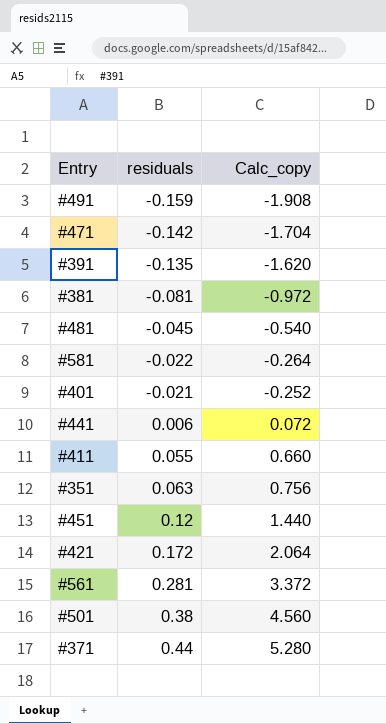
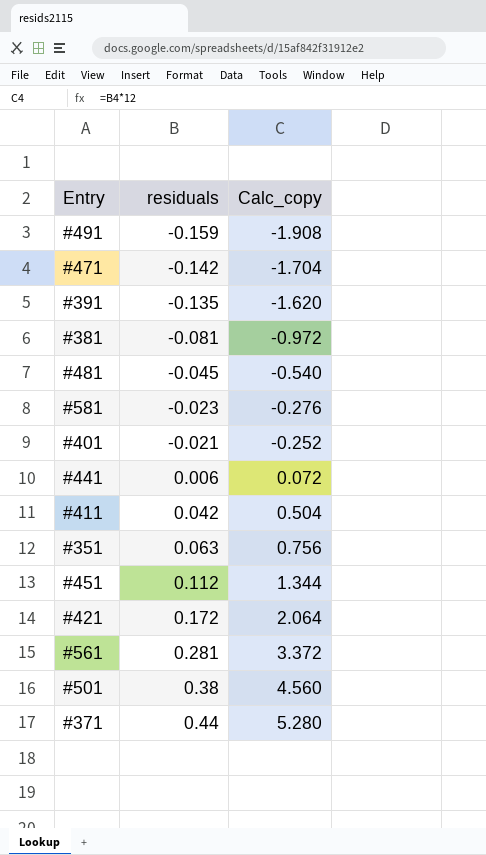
#581 | residuals: -0.022 -> -0.023
#581 | Calc_copy: -0.264 -> -0.276
#411 | residuals: 0.055 -> 0.042
#411 | Calc_copy: 0.660 -> 0.504
#451 | residuals: 0.12 -> 0.112
#451 | Calc_copy: 1.440 -> 1.344

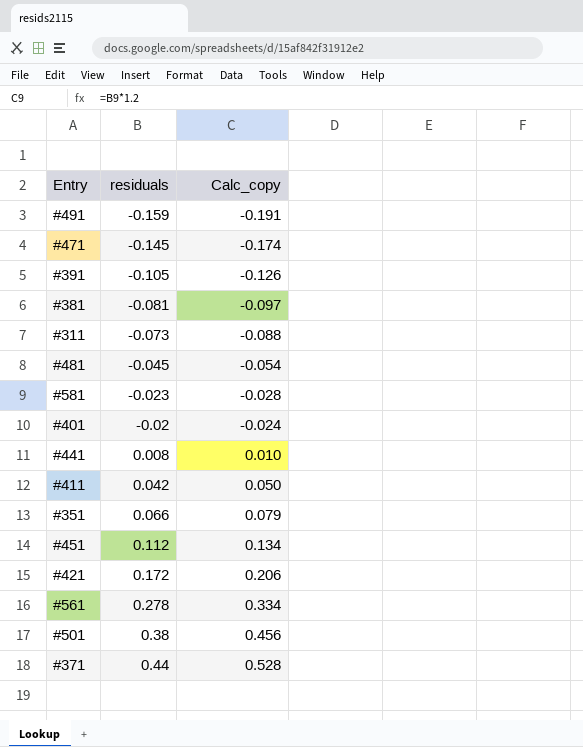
column Calc_copy | formula: [residuals] * 12 -> [residuals] * 1.2
#471 | residuals: -0.142 -> -0.145
#391 | residuals: -0.135 -> -0.105
row #311: none -> -0.073 | -0.088
#401 | residuals: -0.021 -> -0.02
#441 | residuals: 0.006 -> 0.008
#351 | residuals: 0.063 -> 0.066
#561 | residuals: 0.281 -> 0.278

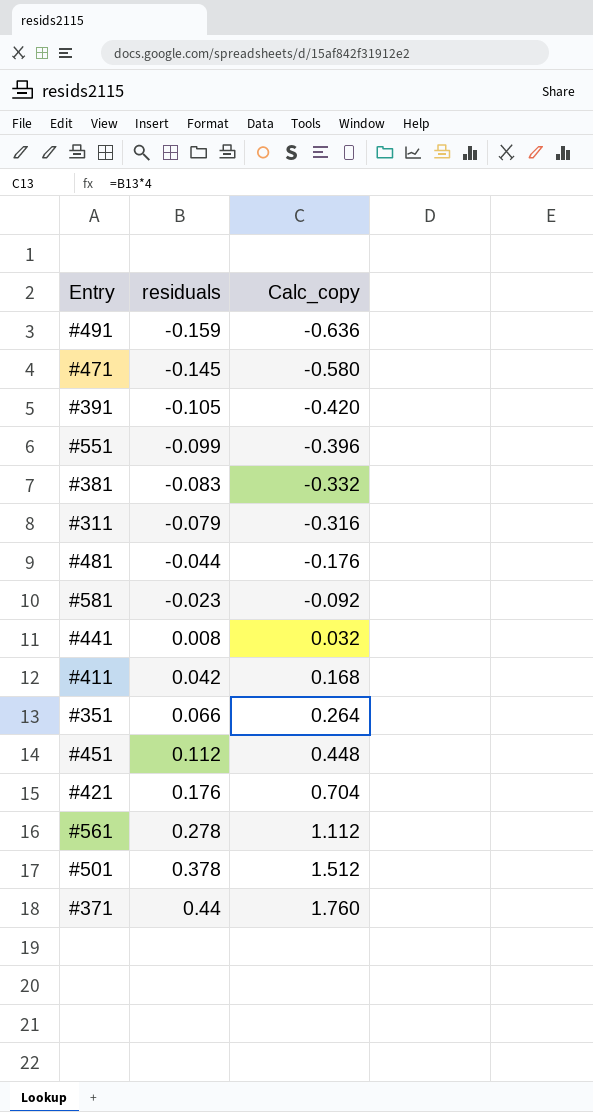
column Calc_copy | formula: [residuals] * 1.2 -> [residuals] * 4
row #401: -0.02 | -0.024 -> none
row #551: none -> -0.099 | -0.396
#381 | residuals: -0.081 -> -0.083
#311 | residuals: -0.073 -> -0.079
#481 | residuals: -0.045 -> -0.044
#421 | residuals: 0.172 -> 0.176
#501 | residuals: 0.38 -> 0.378

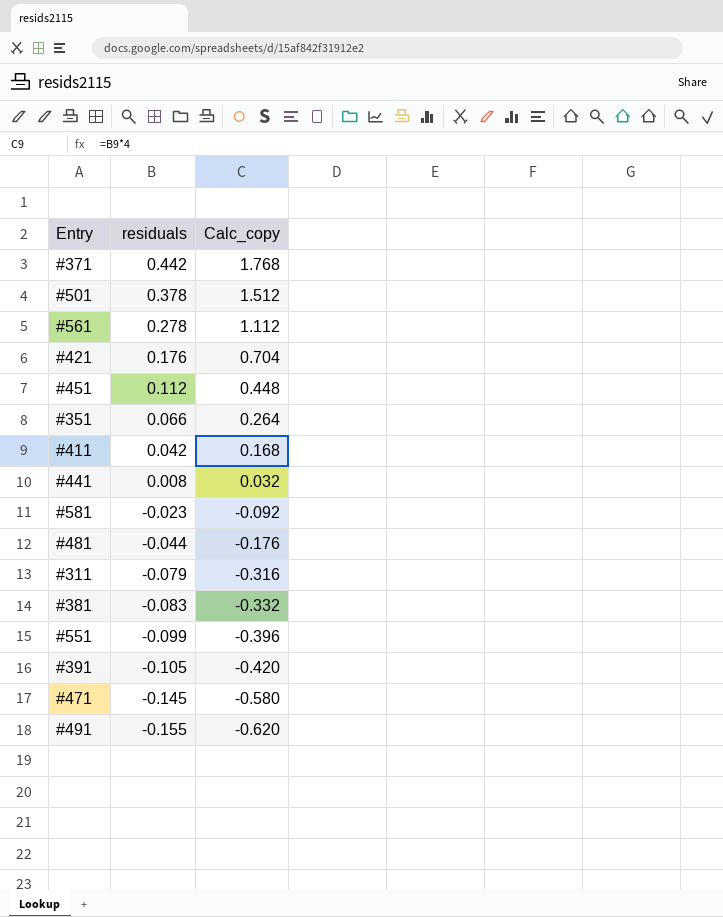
row order: residuals ascending -> residuals descending
#371 | residuals: 0.44 -> 0.442
#371 | Calc_copy: 1.760 -> 1.768
#491 | residuals: -0.159 -> -0.155
#491 | Calc_copy: -0.636 -> -0.620

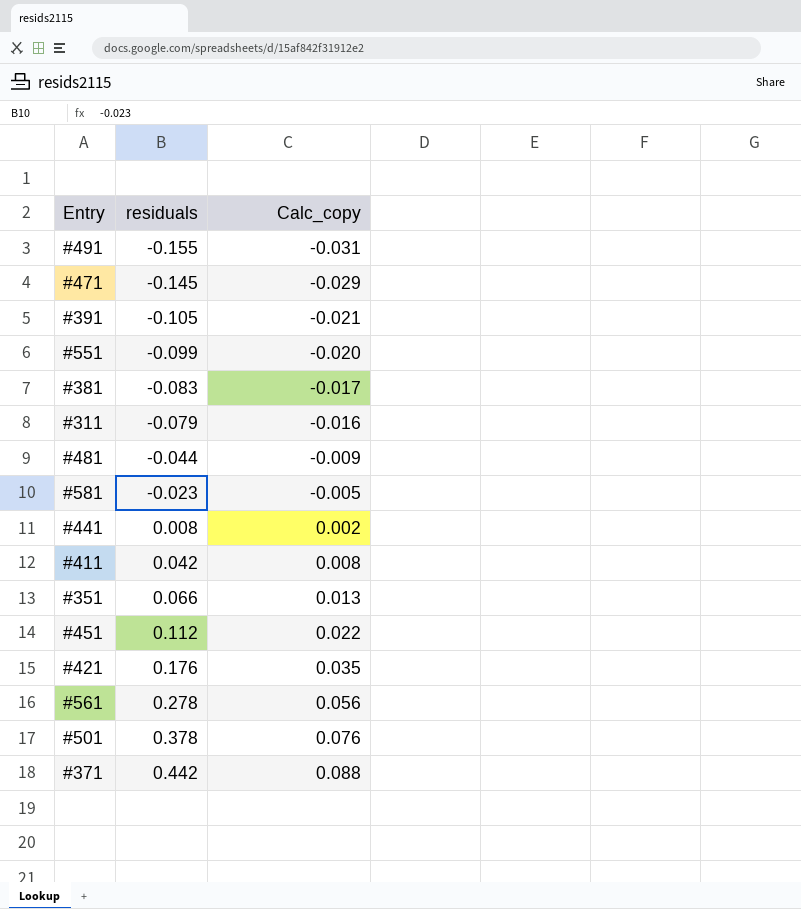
row order: residuals descending -> residuals ascending
column Calc_copy | formula: [residuals] * 4 -> [residuals] * 0.2

